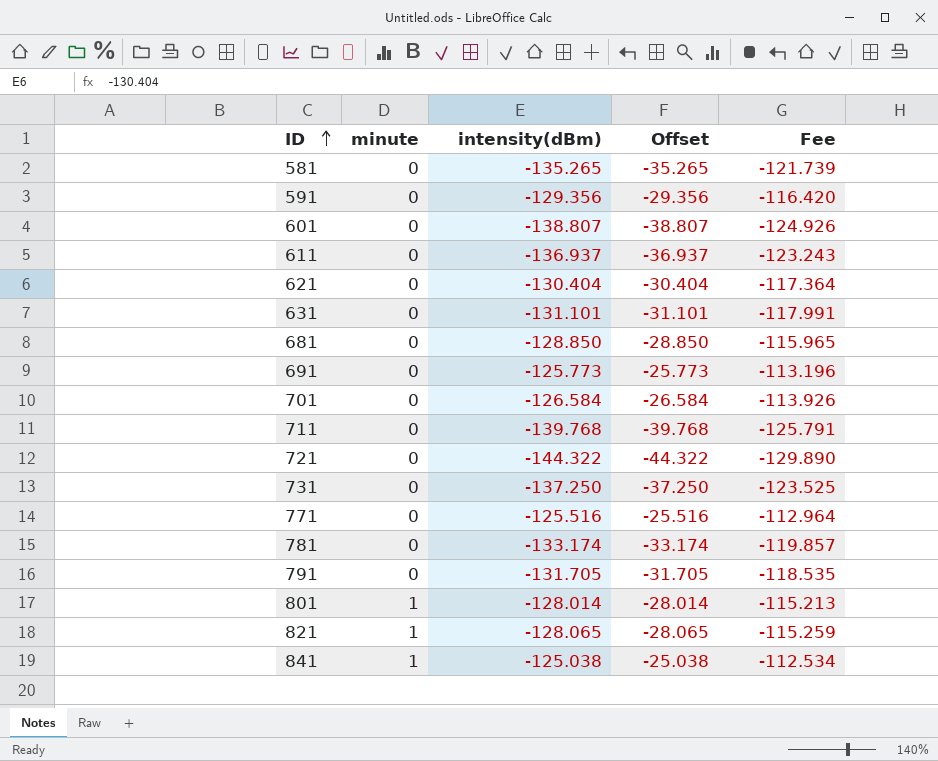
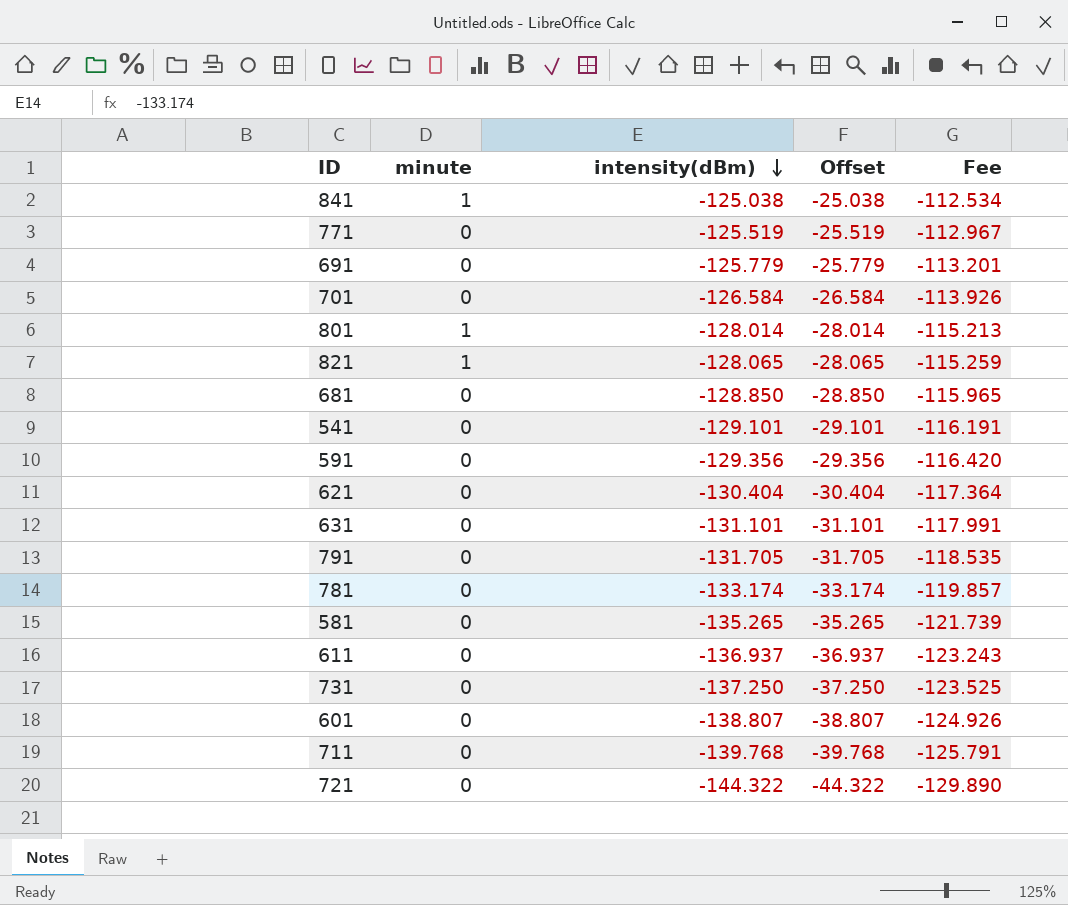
row order: ID ascending -> intensity(dBm) descending
771 | intensity(dBm): -125.516 -> -125.519
771 | Offset: -25.516 -> -25.519
771 | Fee: -112.964 -> -112.967
691 | intensity(dBm): -125.773 -> -125.779
691 | Offset: -25.773 -> -25.779
691 | Fee: -113.196 -> -113.201
row 541: none -> 0 | -129.101 | -29.101 | -116.191

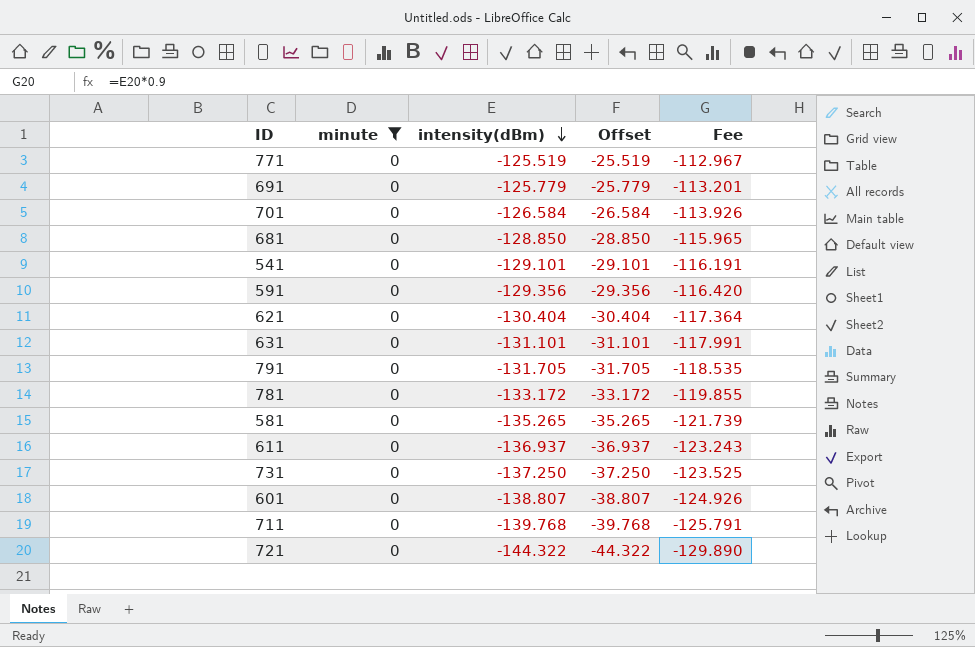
filter: none -> minute = 0
781 | intensity(dBm): -133.174 -> -133.172
781 | Offset: -33.174 -> -33.172
781 | Fee: -119.857 -> -119.855

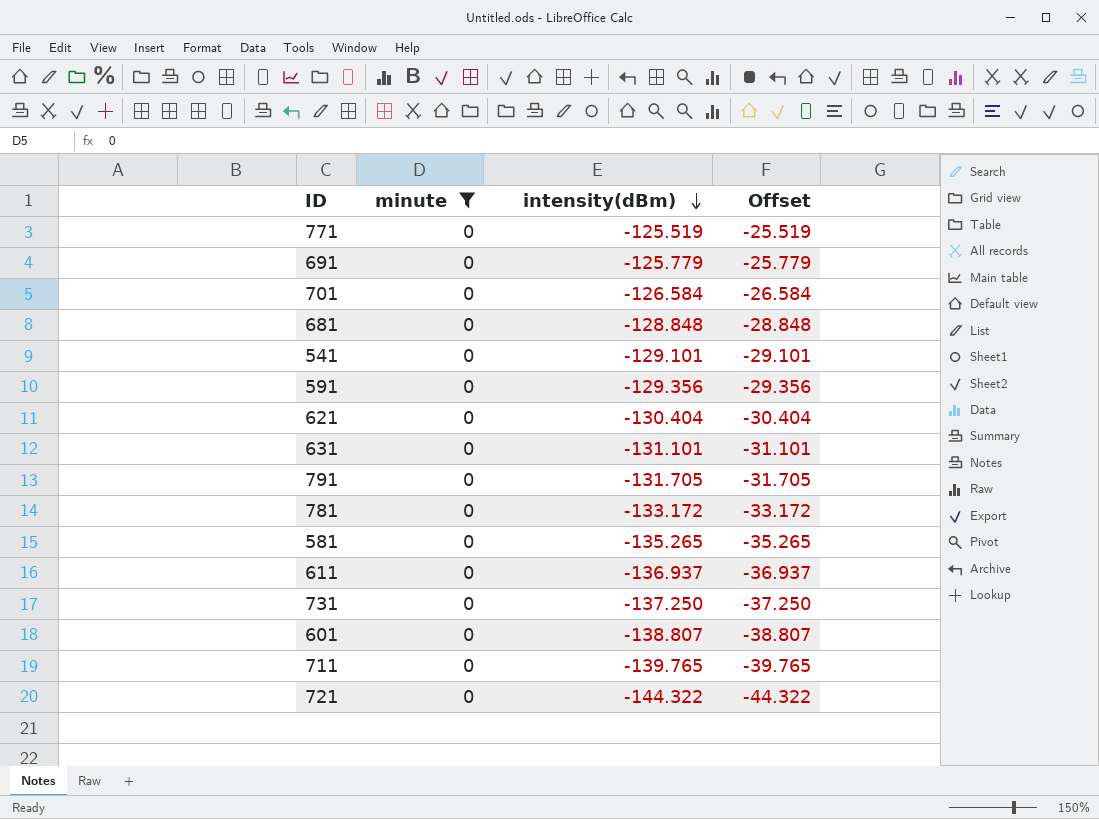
column Fee | formula: [intensity(dBm)] * 0.9 -> none
681 | intensity(dBm): -128.850 -> -128.848
681 | Offset: -28.850 -> -28.848
711 | intensity(dBm): -139.768 -> -139.765
711 | Offset: -39.768 -> -39.765

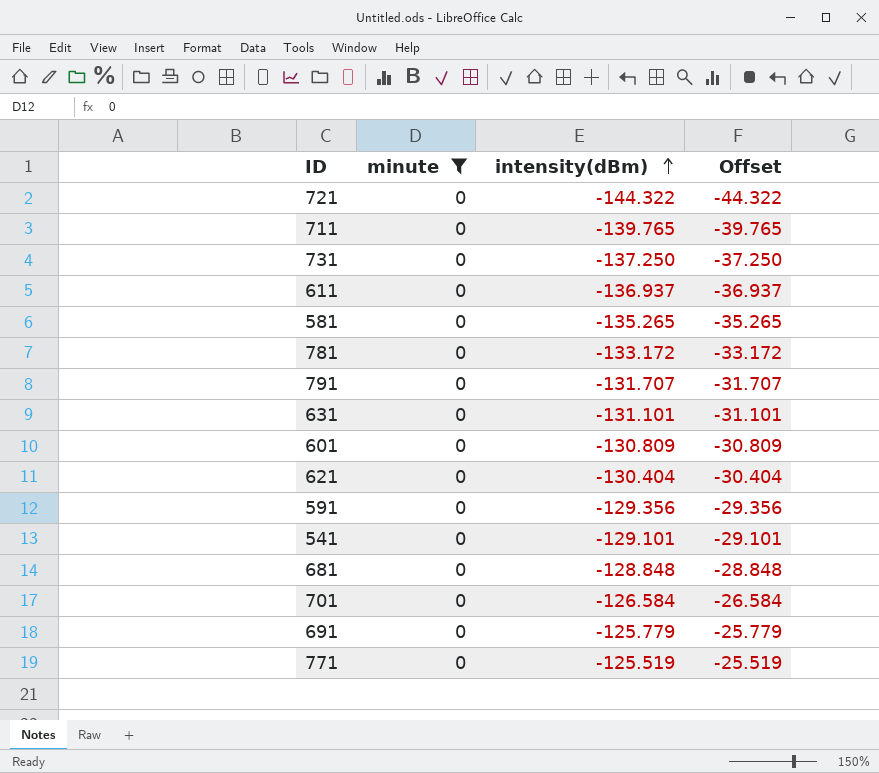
row order: intensity(dBm) descending -> intensity(dBm) ascending
791 | intensity(dBm): -131.705 -> -131.707
791 | Offset: -31.705 -> -31.707
601 | intensity(dBm): -138.807 -> -130.809
601 | Offset: -38.807 -> -30.809

